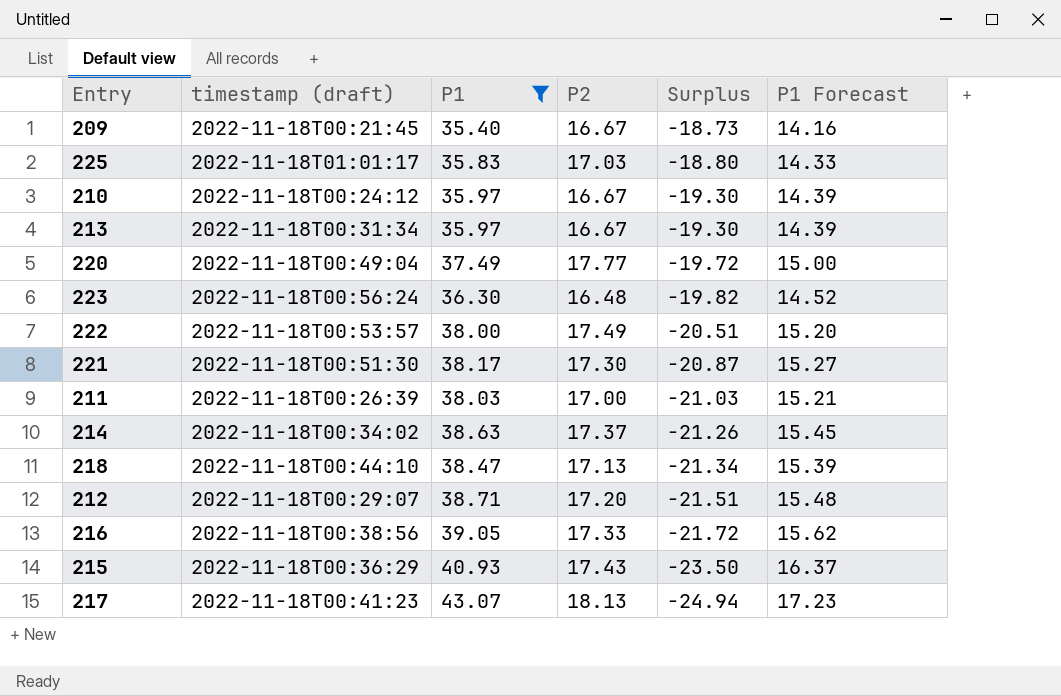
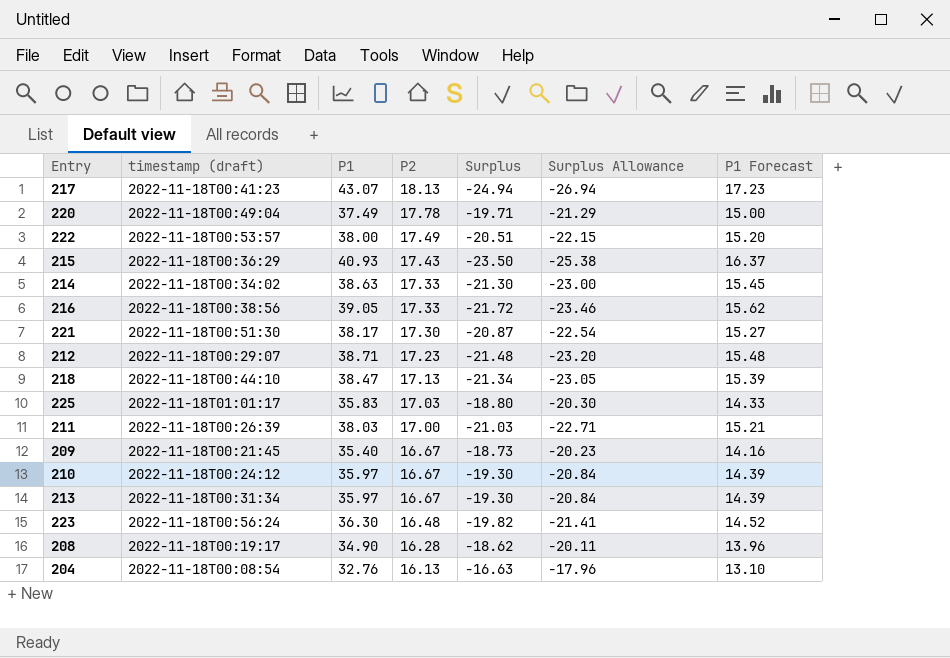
filter: P1 >= 35.40 -> none
row order: Surplus descending -> P2 descending
column Surplus Allowance | formula: none -> [Surplus] * 1.08
220 | P2: 17.77 -> 17.78
220 | Surplus: -19.72 -> -19.71
214 | P2: 17.37 -> 17.33
214 | Surplus: -21.26 -> -21.30
212 | P2: 17.20 -> 17.23
212 | Surplus: -21.51 -> -21.48

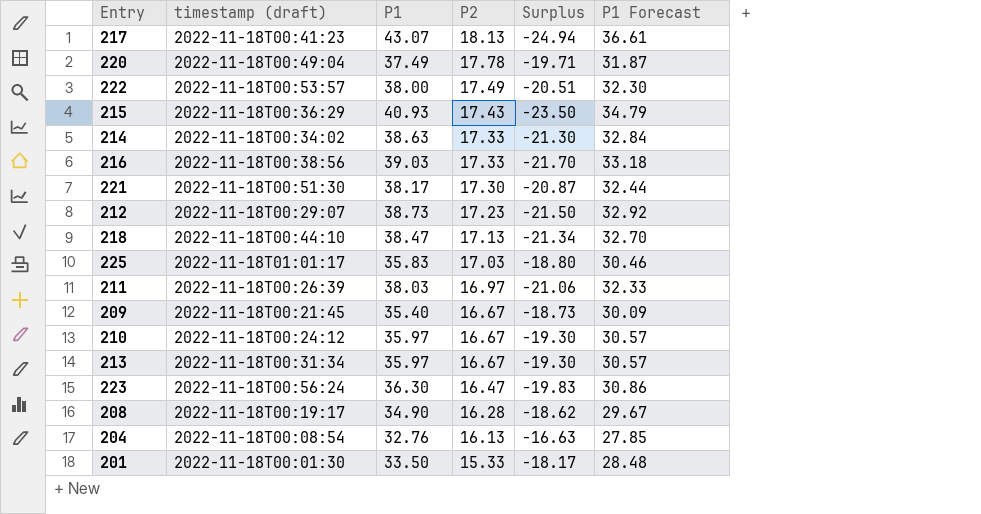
column Surplus Allowance | formula: [Surplus] * 1.08 -> none
column P1 Forecast | formula: [P1] * 0.4 -> [P1] * 0.85
216 | P1: 39.05 -> 39.03
216 | Surplus: -21.72 -> -21.70
212 | P1: 38.71 -> 38.73
212 | Surplus: -21.48 -> -21.50
211 | P2: 17.00 -> 16.97
211 | Surplus: -21.03 -> -21.06
223 | P2: 16.48 -> 16.47
223 | Surplus: -19.82 -> -19.83
row 201: none -> 2022-11-18T00:01:30 | 33.50 | 15.33 | -18.17 | 28.48

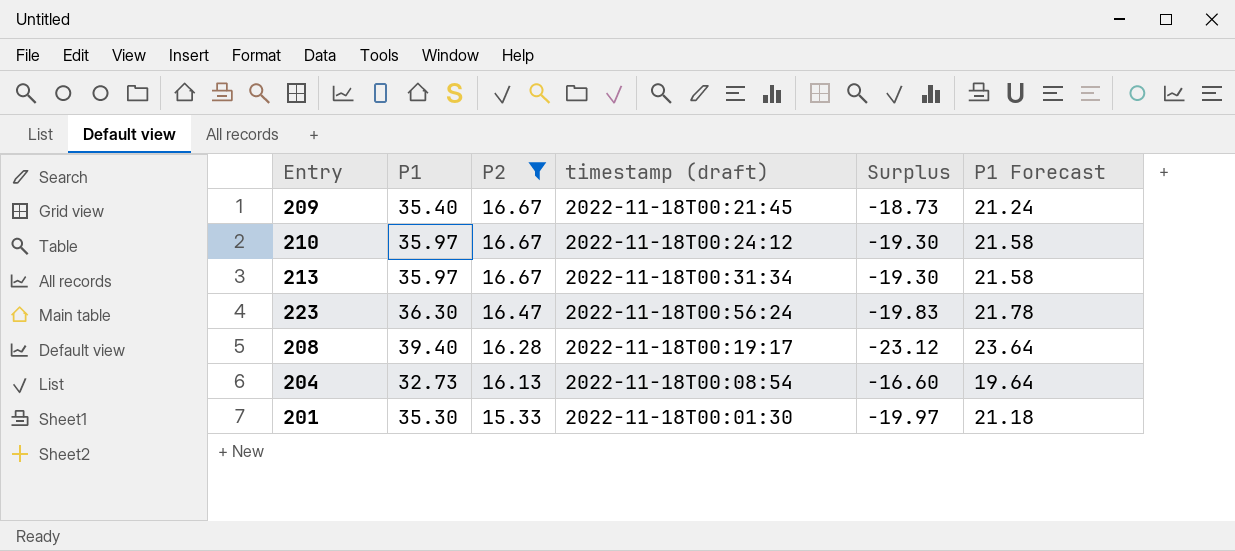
filter: none -> P2 <= 16.67
column timestamp (draft) | position: 2 -> 4
column P1 Forecast | formula: [P1] * 0.85 -> [P1] * 0.6
208 | P1: 34.90 -> 39.40
208 | Surplus: -18.62 -> -23.12
204 | P1: 32.76 -> 32.73
204 | Surplus: -16.63 -> -16.60
201 | P1: 33.50 -> 35.30
201 | Surplus: -18.17 -> -19.97

